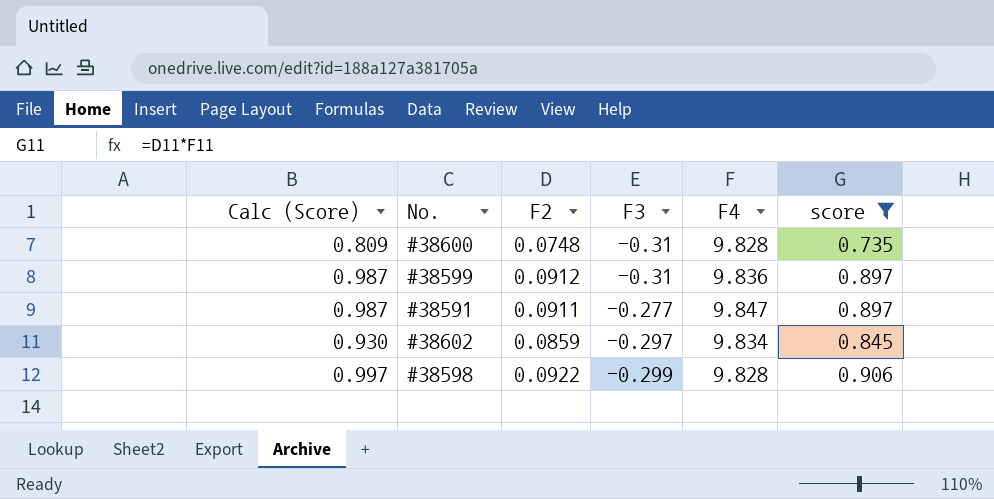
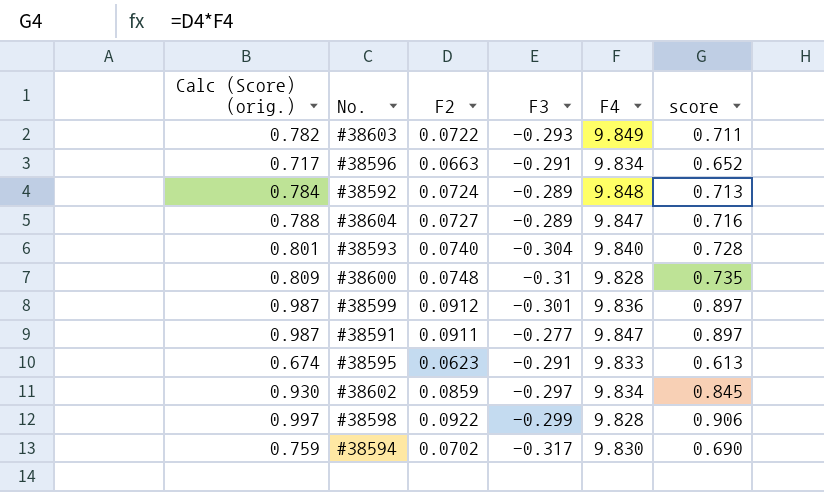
filter: score >= 0.735 -> none
column name: Calc (Score) -> Calc (Score) (orig.)
#38599 | F3: -0.31 -> -0.301

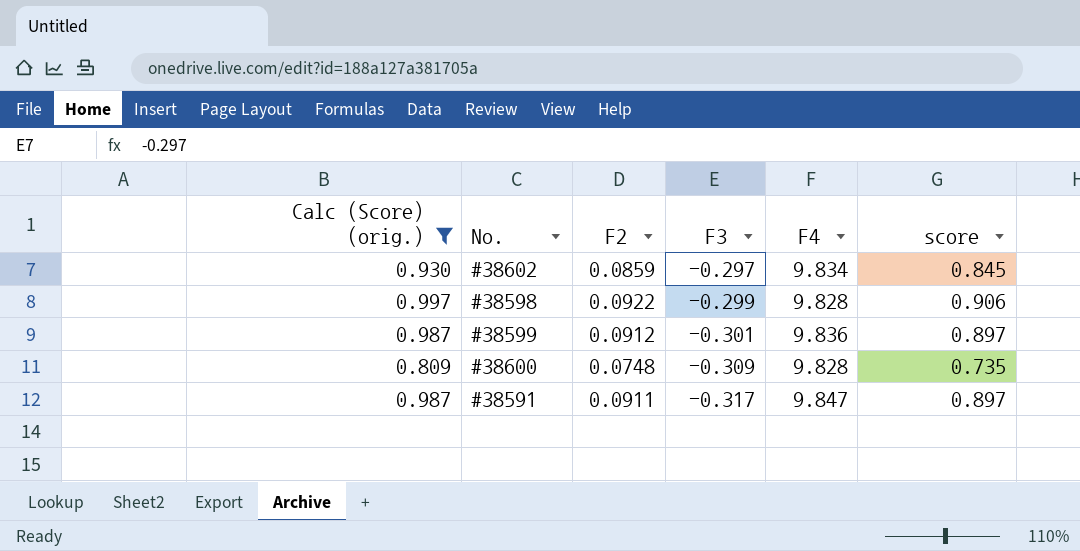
filter: none -> Calc (Score) (orig.) >= 0.809
row order: none -> F3 descending
#38600 | F3: -0.31 -> -0.309
#38591 | F3: -0.277 -> -0.317

